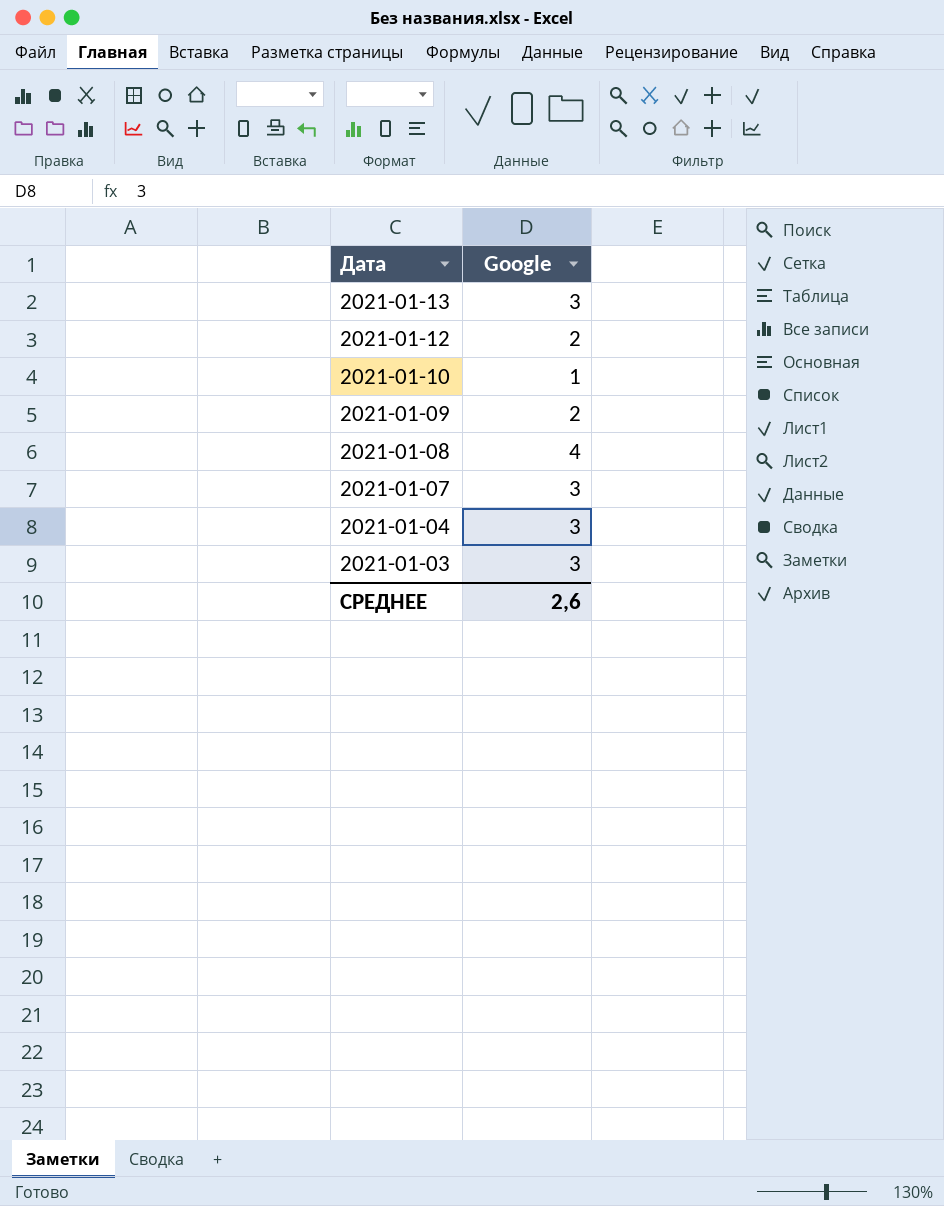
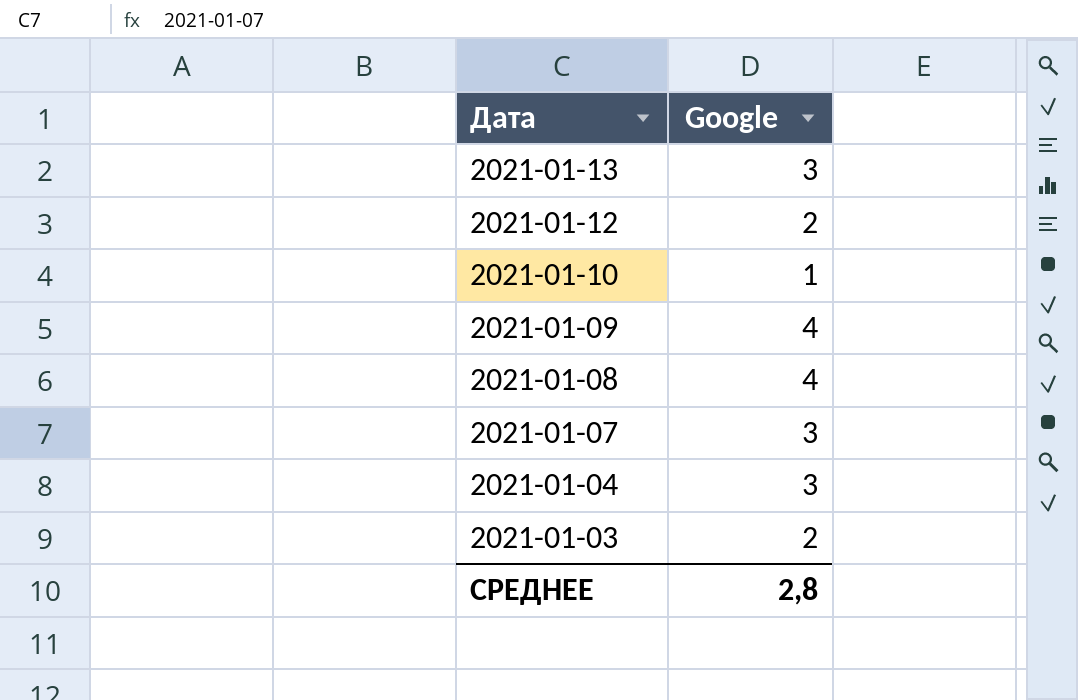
2021-01-09 | Google: 2 -> 4
2021-01-03 | Google: 3 -> 2
СРЕДНЕЕ | Google: 2,6 -> 2,8

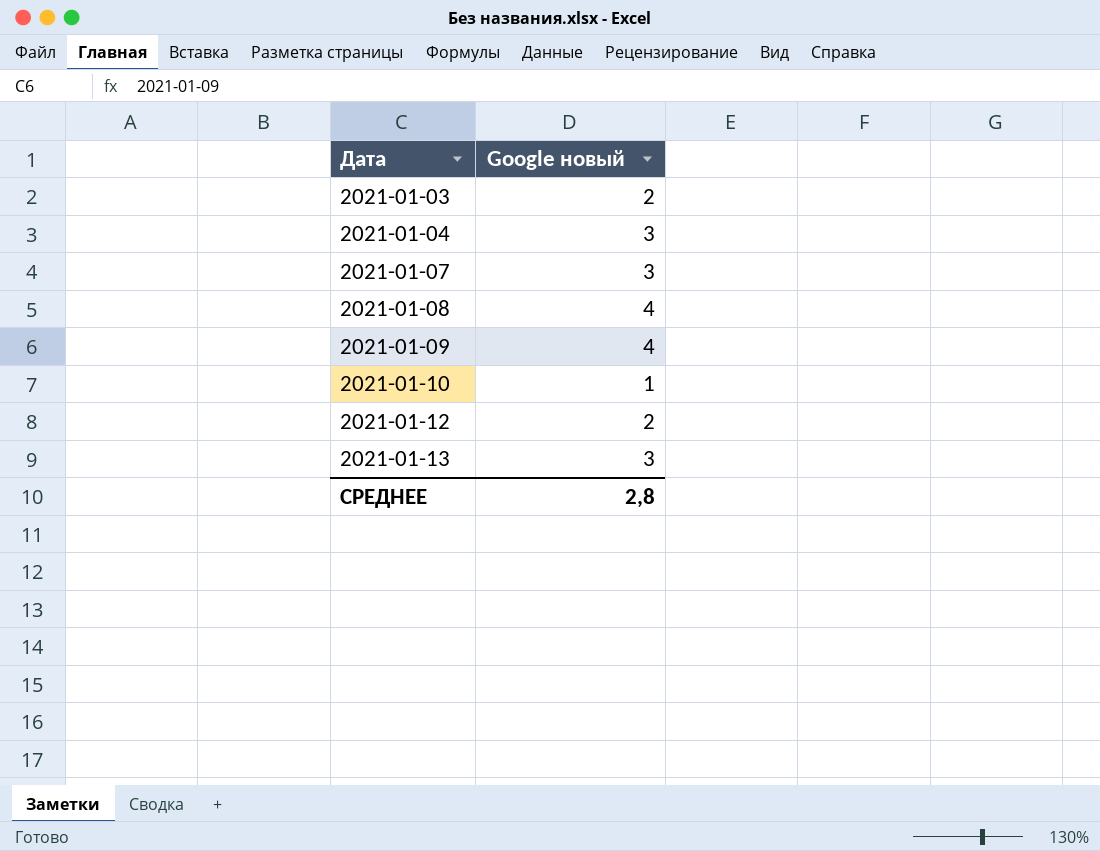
row order: Дата descending -> Дата ascending
column name: Google -> Google новый

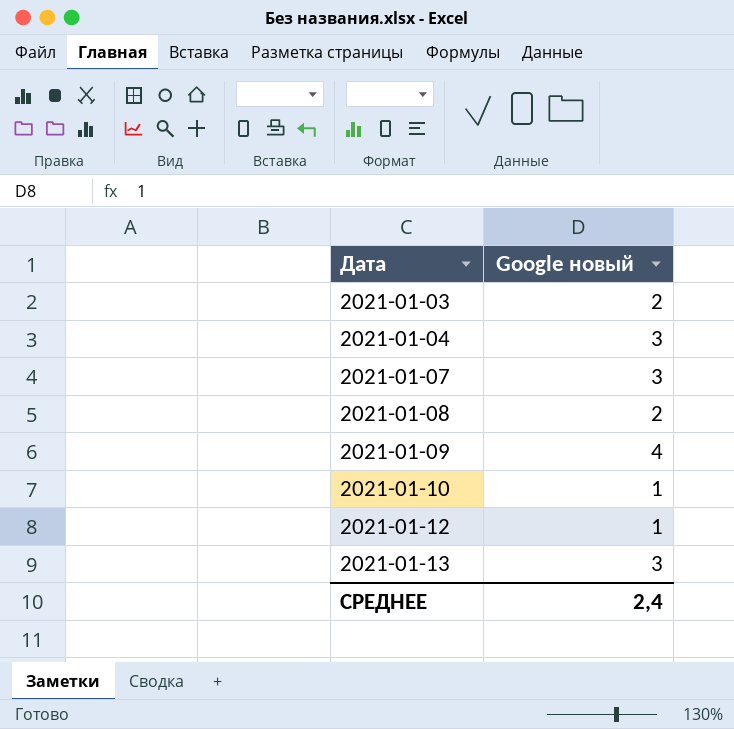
2021-01-08 | Google новый: 4 -> 2
2021-01-12 | Google новый: 2 -> 1
СРЕДНЕЕ | Google новый: 2,8 -> 2,4

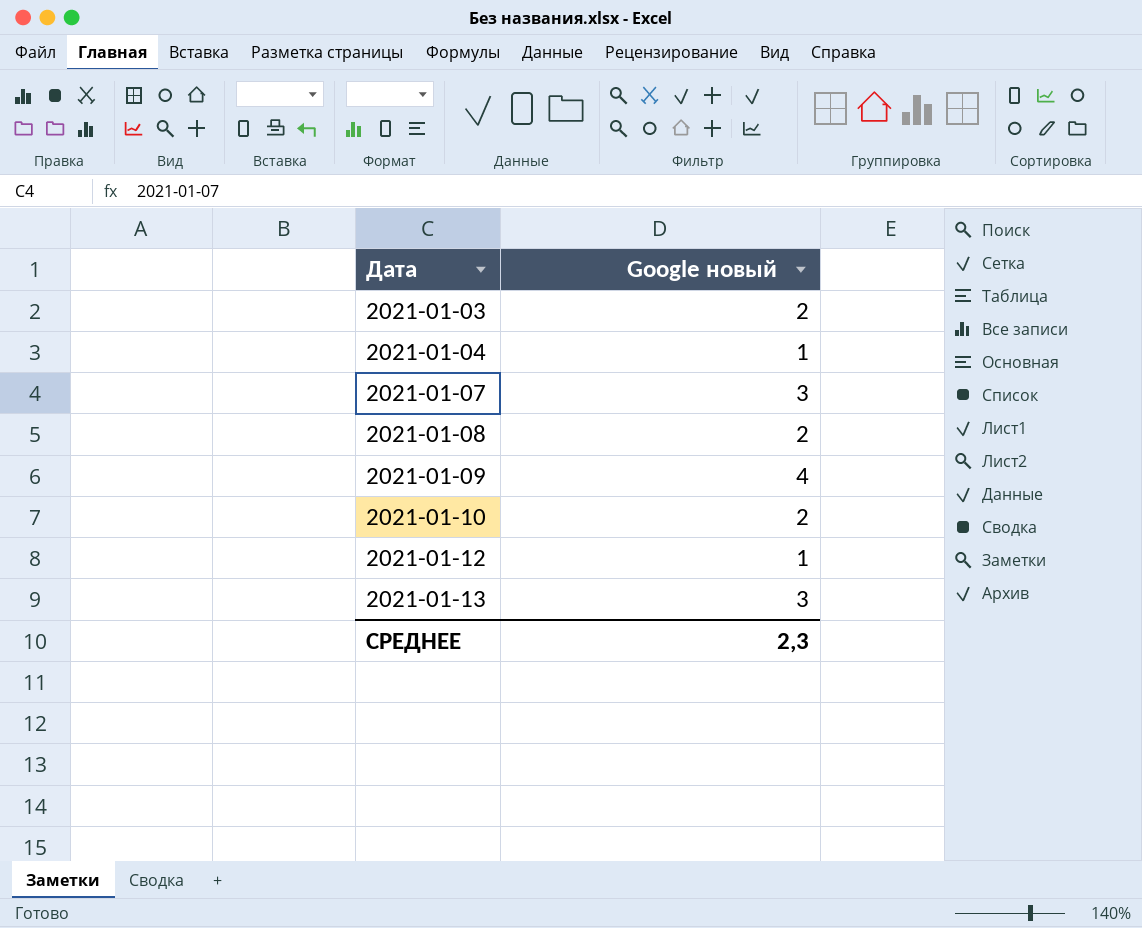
2021-01-04 | Google новый: 3 -> 1
2021-01-10 | Google новый: 1 -> 2
СРЕДНЕЕ | Google новый: 2,4 -> 2,3

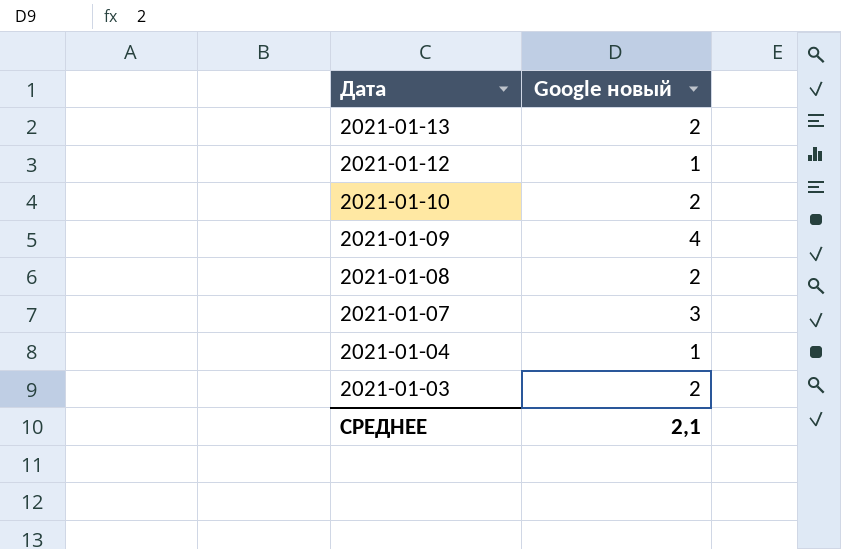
row order: Дата ascending -> Дата descending
2021-01-13 | Google новый: 3 -> 2
СРЕДНЕЕ | Google новый: 2,3 -> 2,1

